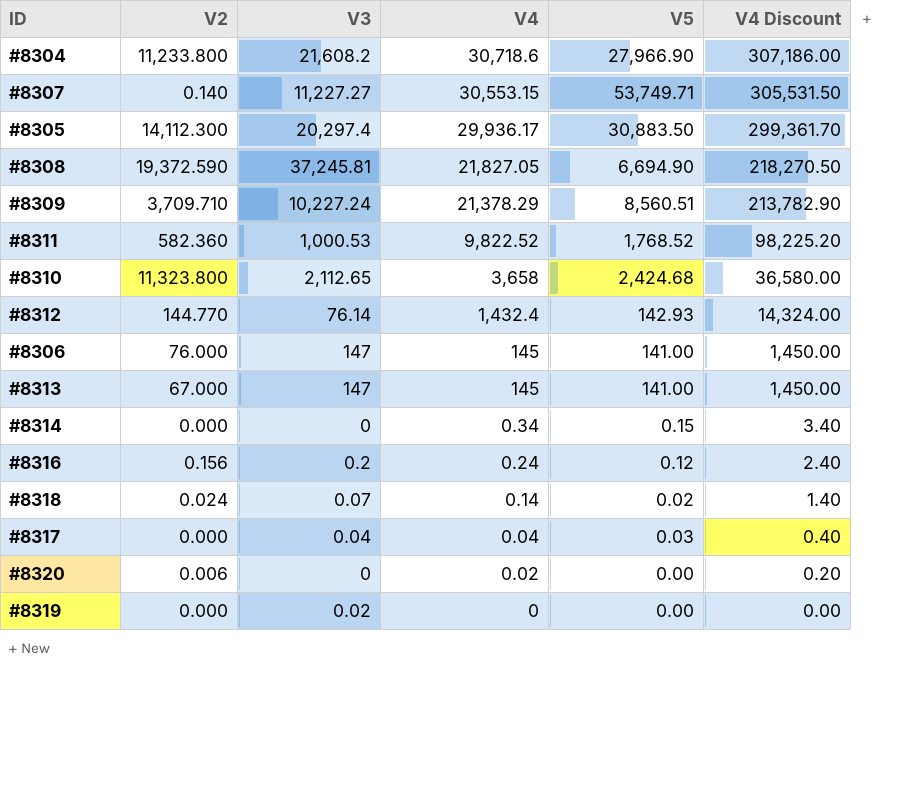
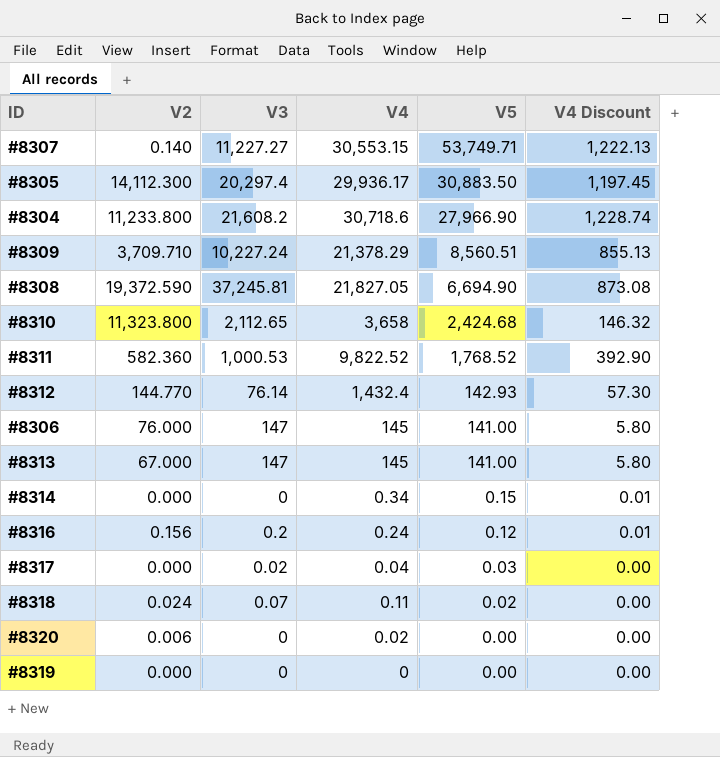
row order: V4 descending -> V5 descending
column V4 Discount | formula: [V4] * 10 -> [V4] * 0.04
#8317 | V3: 0.04 -> 0.02
#8318 | V4: 0.14 -> 0.11
#8319 | V3: 0.02 -> 0

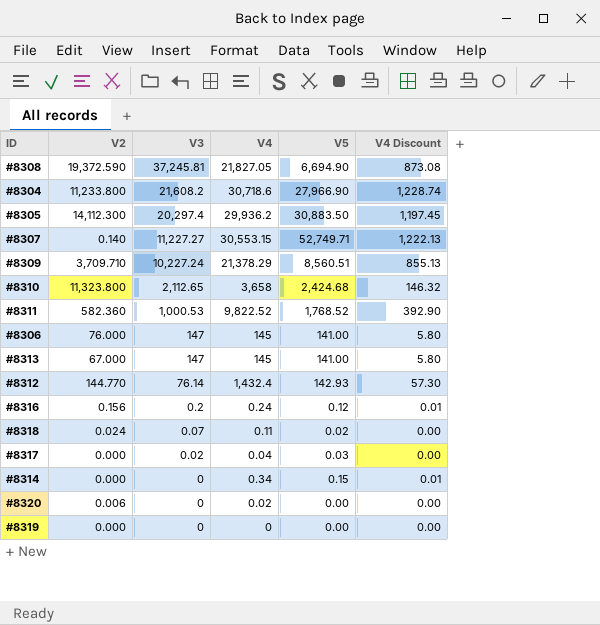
row order: V5 descending -> V3 descending
#8305 | V4: 29,936.17 -> 29,936.2
#8307 | V5: 53,749.71 -> 52,749.71

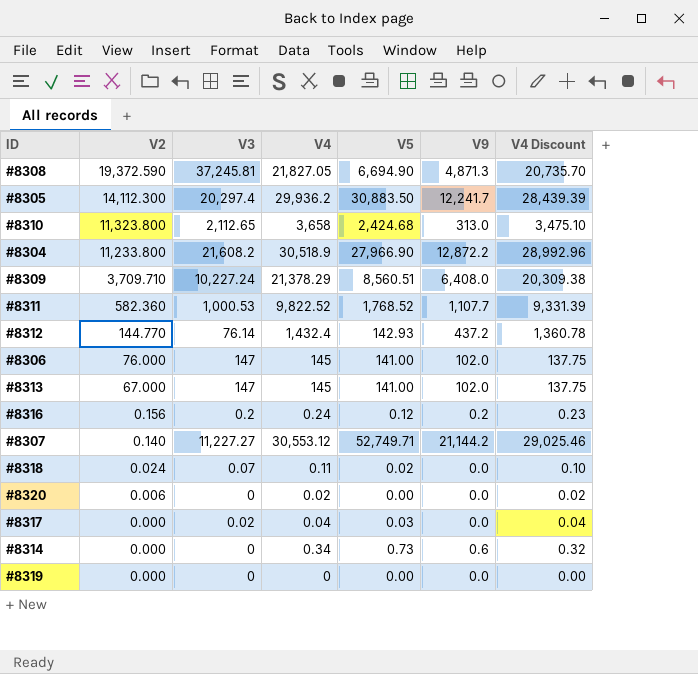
row order: V3 descending -> V2 descending
column V9 | position: none -> 6
column V4 Discount | formula: [V4] * 0.04 -> [V4] * 0.95
#8304 | V4: 30,718.6 -> 30,518.9
#8307 | V4: 30,553.15 -> 30,553.12
#8314 | V5: 0.15 -> 0.73

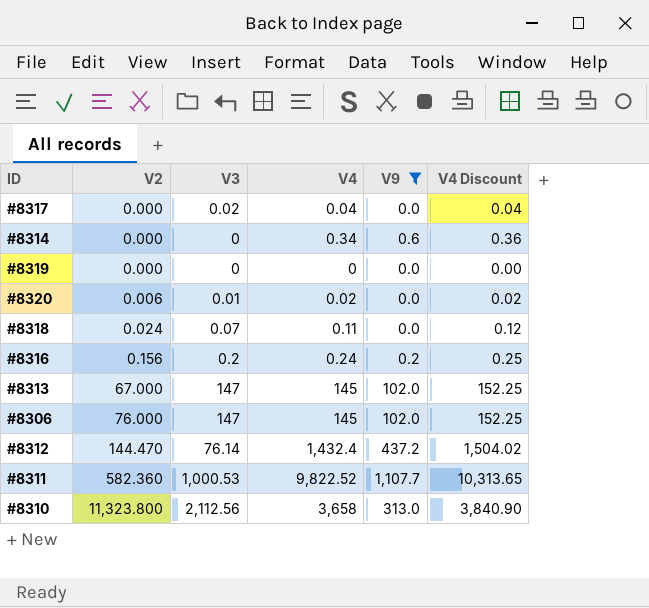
filter: none -> V9 <= 1,107.7
row order: V2 descending -> V2 ascending
column V5 | position: 5 -> none
column V4 Discount | formula: [V4] * 0.95 -> [V4] * 1.05
#8320 | V3: 0 -> 0.01
#8312 | V2: 144.770 -> 144.470
#8310 | V3: 2,112.65 -> 2,112.56

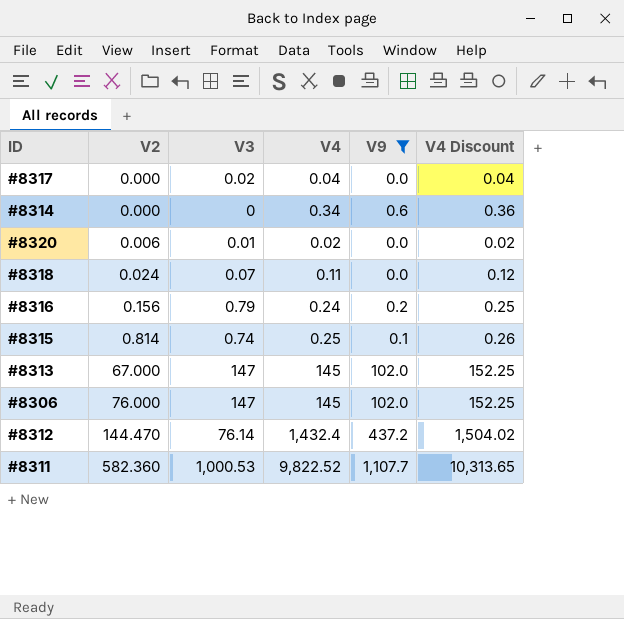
row #8319: 0.000 | 0 | 0 | 0.0 | 0.00 -> none
row #8310: 11,323.800 | 2,112.56 | 3,658 | 313.0 | 3,840.90 -> none
#8316 | V3: 0.2 -> 0.79
row #8315: none -> 0.814 | 0.74 | 0.25 | 0.1 | 0.26

